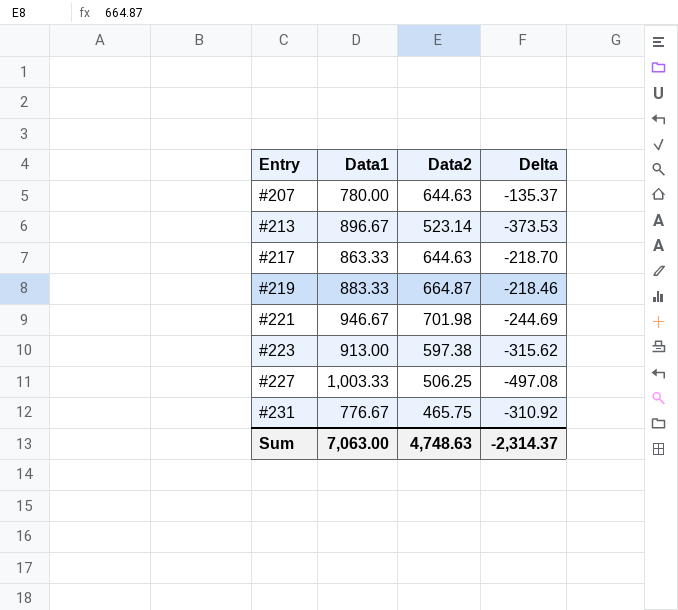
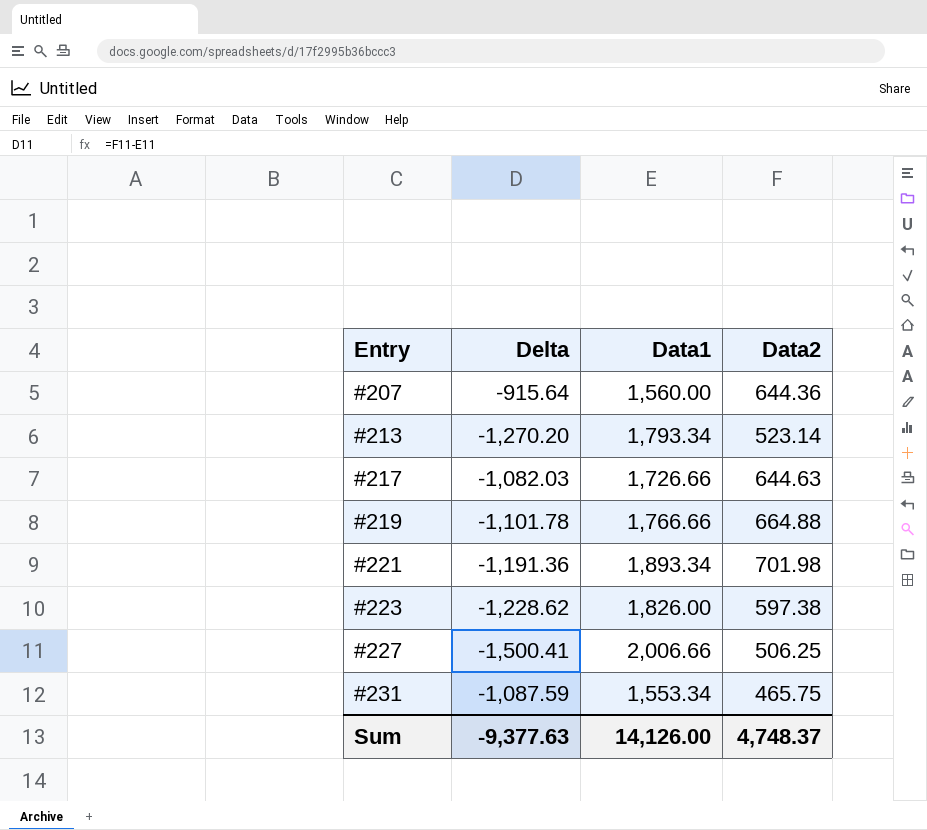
column Delta | position: 4 -> 2
#207 | Delta: -135.37 -> -915.64
#207 | Data1: 780.00 -> 1,560.00
#207 | Data2: 644.63 -> 644.36
#213 | Delta: -373.53 -> -1,270.20
#213 | Data1: 896.67 -> 1,793.34
#217 | Delta: -218.70 -> -1,082.03
#217 | Data1: 863.33 -> 1,726.66
#219 | Delta: -218.46 -> -1,101.78
#219 | Data1: 883.33 -> 1,766.66
#219 | Data2: 664.87 -> 664.88
#221 | Delta: -244.69 -> -1,191.36
#221 | Data1: 946.67 -> 1,893.34
#223 | Delta: -315.62 -> -1,228.62
#223 | Data1: 913.00 -> 1,826.00
#227 | Delta: -497.08 -> -1,500.41
#227 | Data1: 1,003.33 -> 2,006.66
#231 | Delta: -310.92 -> -1,087.59
#231 | Data1: 776.67 -> 1,553.34
Sum | Delta: -2,314.37 -> -9,377.63
Sum | Data1: 7,063.00 -> 14,126.00
Sum | Data2: 4,748.63 -> 4,748.37

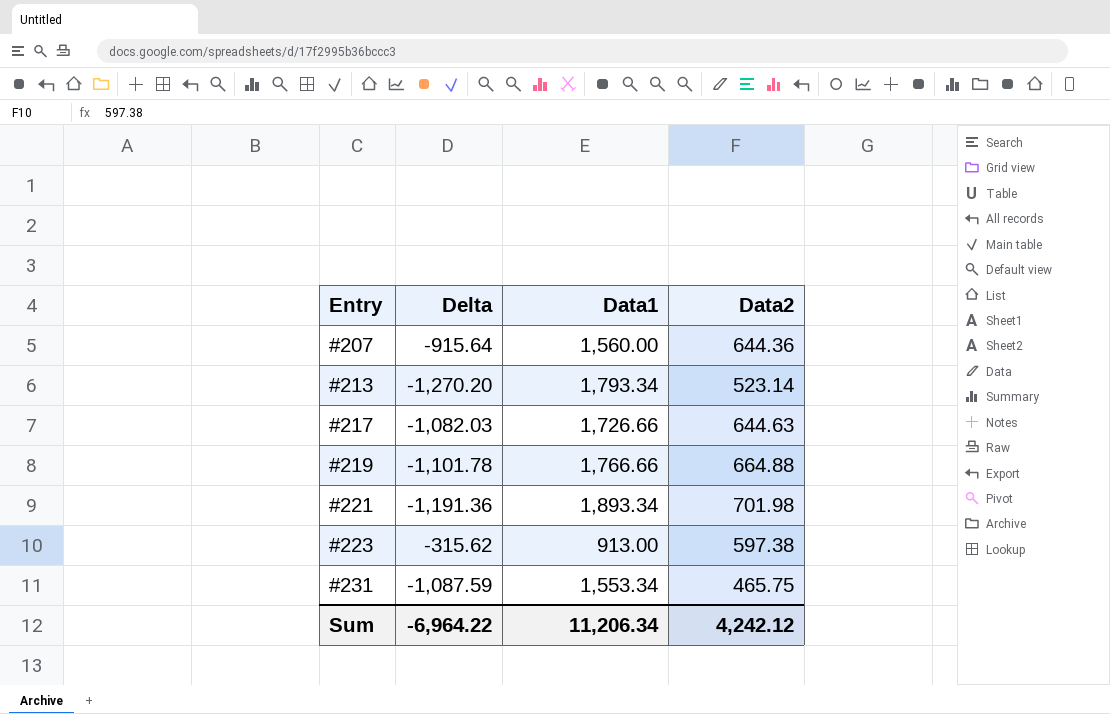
row #227: -1,500.41 | 2,006.66 | 506.25 -> none
#223 | Delta: -1,228.62 -> -315.62
#223 | Data1: 1,826.00 -> 913.00
Sum | Delta: -9,377.63 -> -6,964.22
Sum | Data1: 14,126.00 -> 11,206.34
Sum | Data2: 4,748.37 -> 4,242.12

